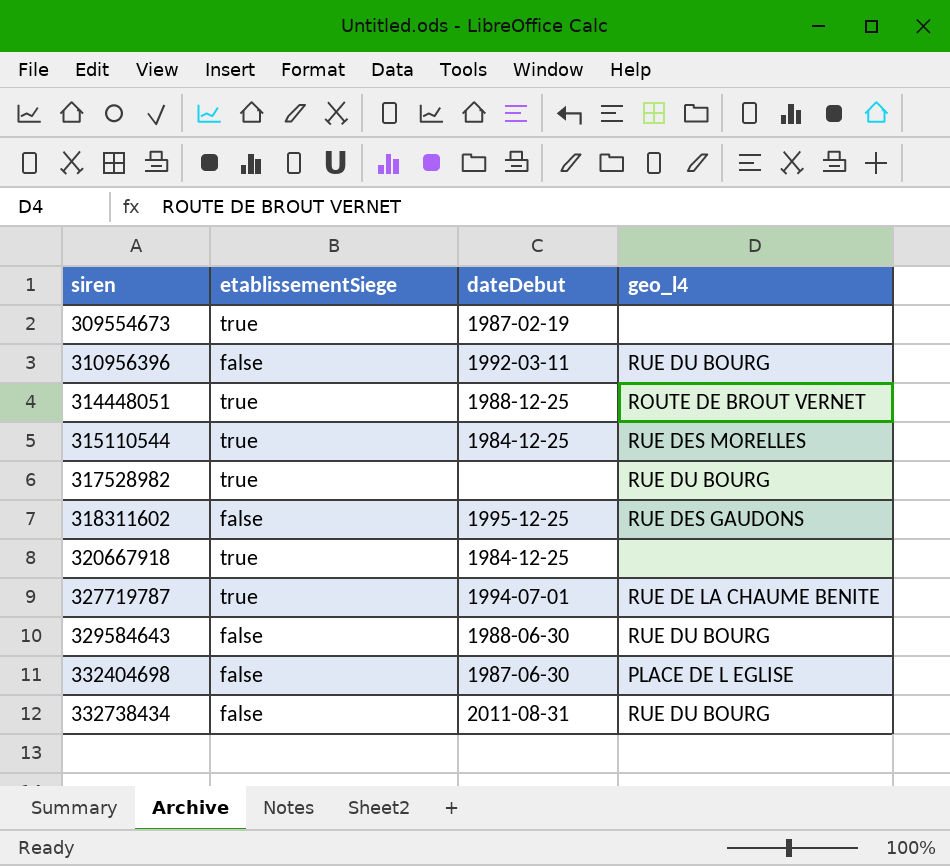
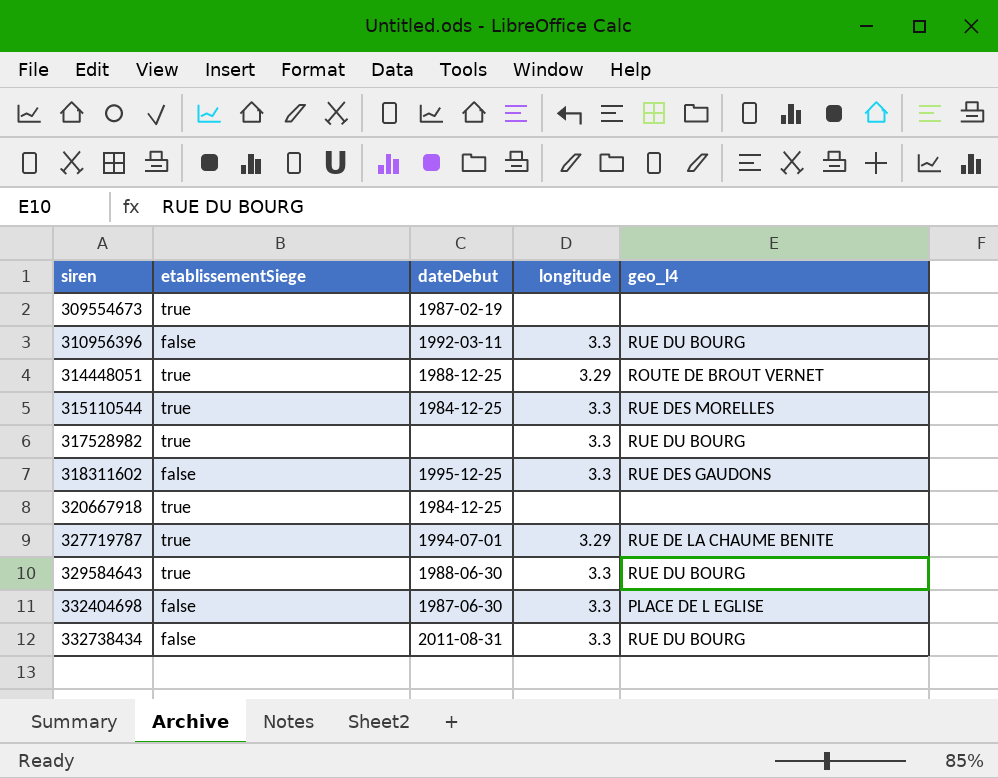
column longitude | position: none -> 4
329584643 | etablissementSiege: false -> true

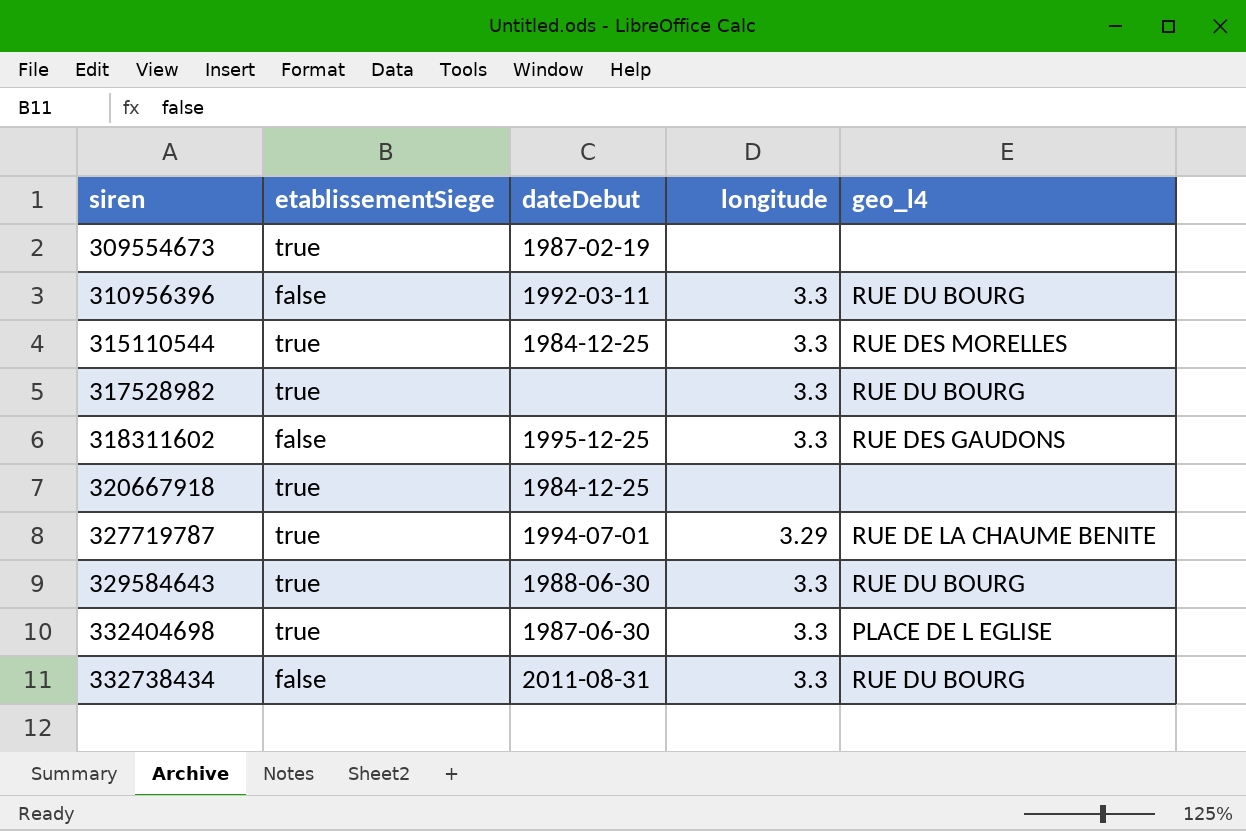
row 314448051: true | 1988-12-25 | 3.29 | ROUTE DE BROUT VERNET -> none
332404698 | etablissementSiege: false -> true

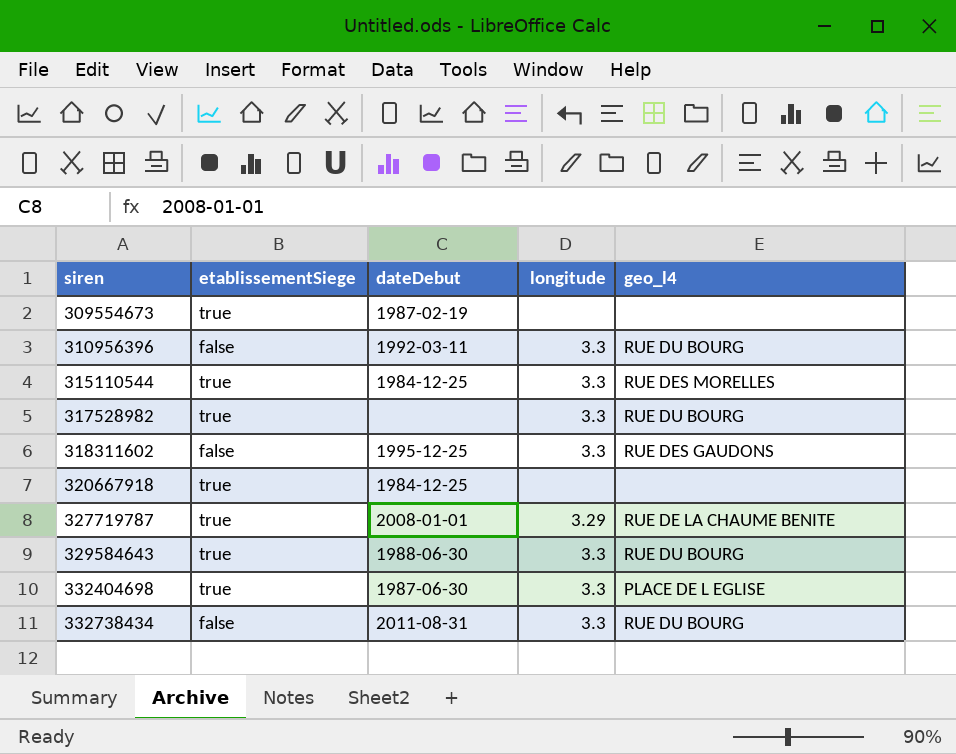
327719787 | dateDebut: 1994-07-01 -> 2008-01-01

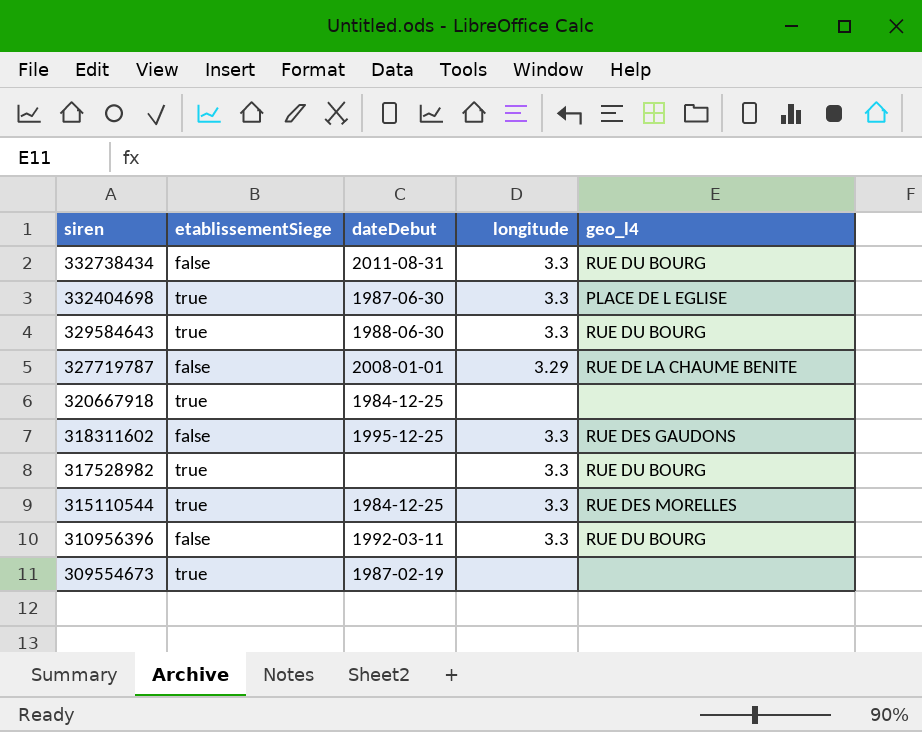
row order: siren ascending -> siren descending
327719787 | etablissementSiege: true -> false

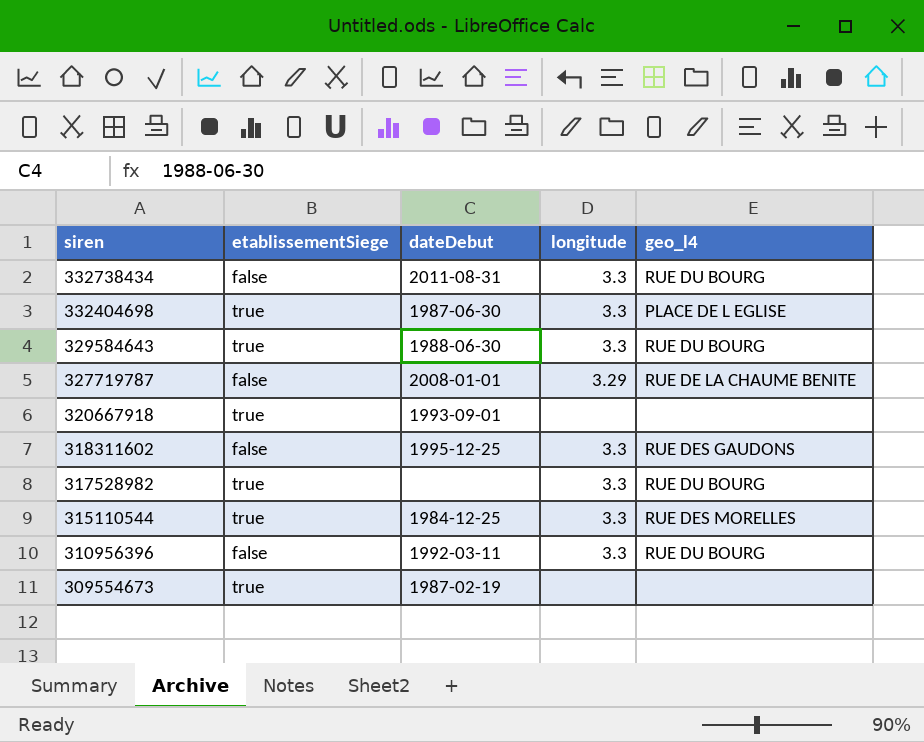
320667918 | dateDebut: 1984-12-25 -> 1993-09-01

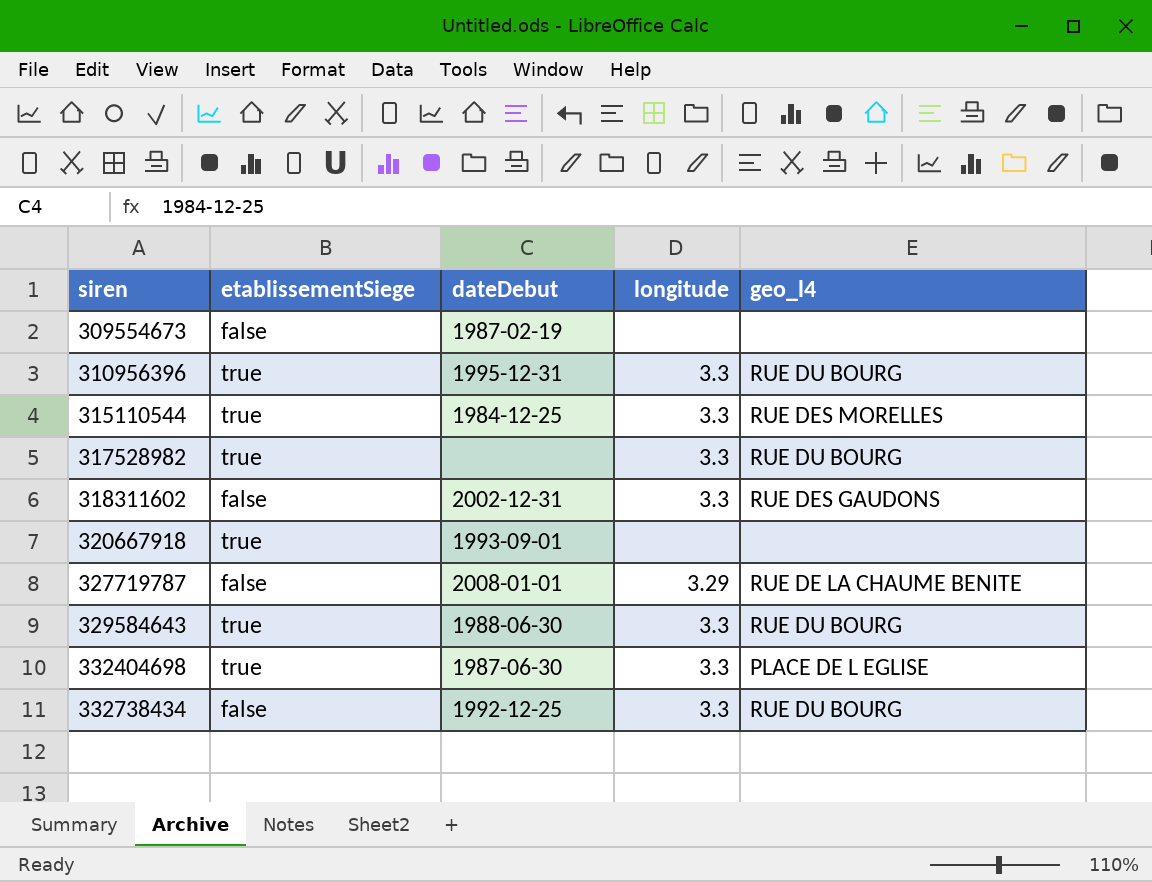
row order: siren descending -> siren ascending
309554673 | etablissementSiege: true -> false
310956396 | etablissementSiege: false -> true
310956396 | dateDebut: 1992-03-11 -> 1995-12-31
318311602 | dateDebut: 1995-12-25 -> 2002-12-31
332738434 | dateDebut: 2011-08-31 -> 1992-12-25

